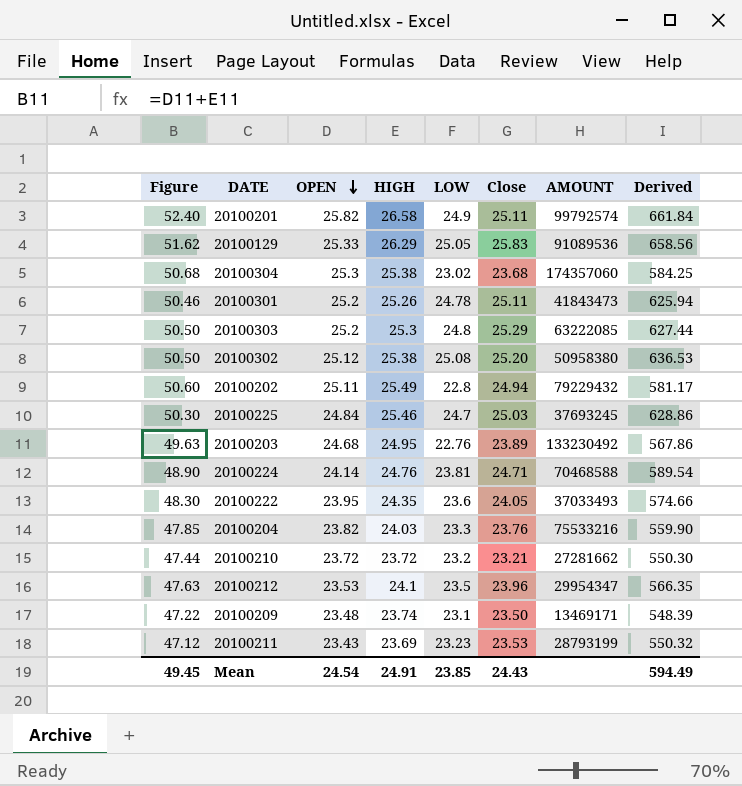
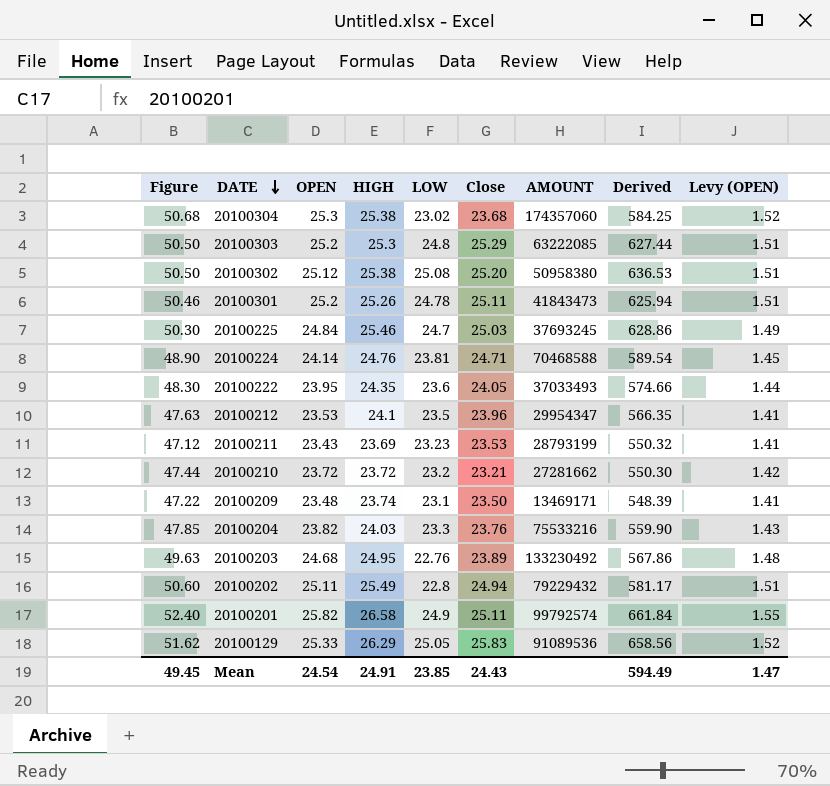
row order: OPEN descending -> DATE descending
column Levy (OPEN) | formula: none -> [OPEN] * 0.06

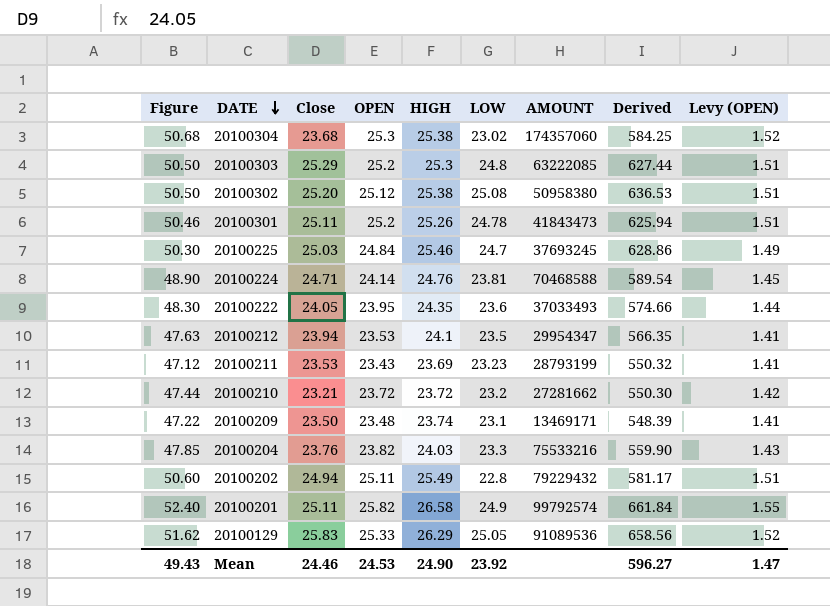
column Close | position: 6 -> 3
row 20100203: 49.63 | 24.68 | 24.95 | 22.76 | 23.89 | 133230492 | 567.86 | 1.48 -> none
20100212 | Close: 23.96 -> 23.94
Mean | Figure: 49.45 -> 49.43
Mean | Close: 24.43 -> 24.46
Mean | OPEN: 24.54 -> 24.53
Mean | HIGH: 24.91 -> 24.90
Mean | LOW: 23.85 -> 23.92
Mean | Derived: 594.49 -> 596.27

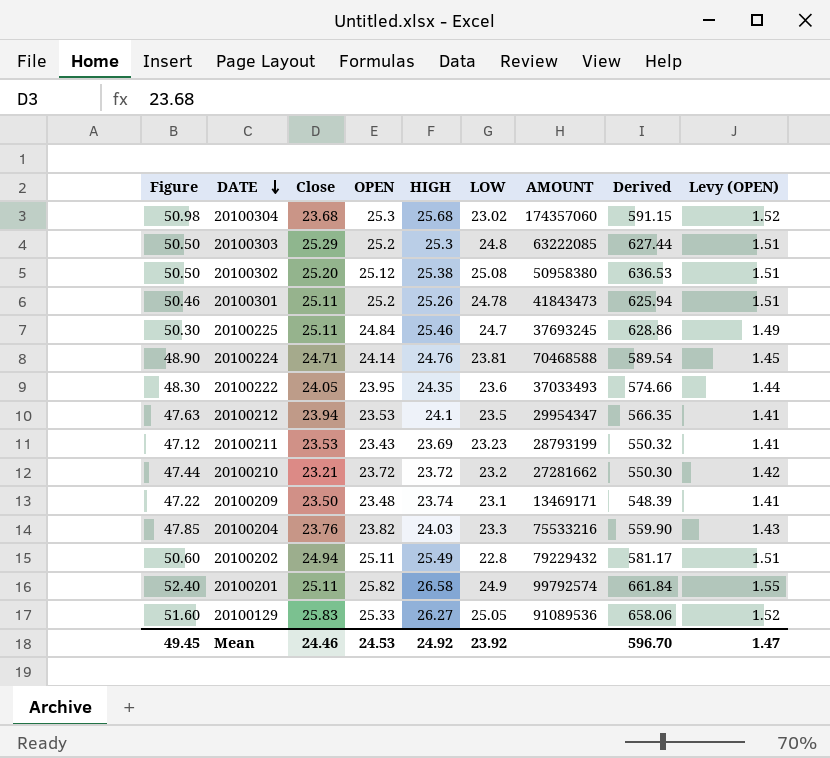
20100304 | Figure: 50.68 -> 50.98
20100304 | HIGH: 25.38 -> 25.68
20100304 | Derived: 584.25 -> 591.15
20100225 | Close: 25.03 -> 25.11
20100129 | Figure: 51.62 -> 51.60
20100129 | HIGH: 26.29 -> 26.27
20100129 | Derived: 658.56 -> 658.06
Mean | Figure: 49.43 -> 49.45
Mean | HIGH: 24.90 -> 24.92
Mean | Derived: 596.27 -> 596.70

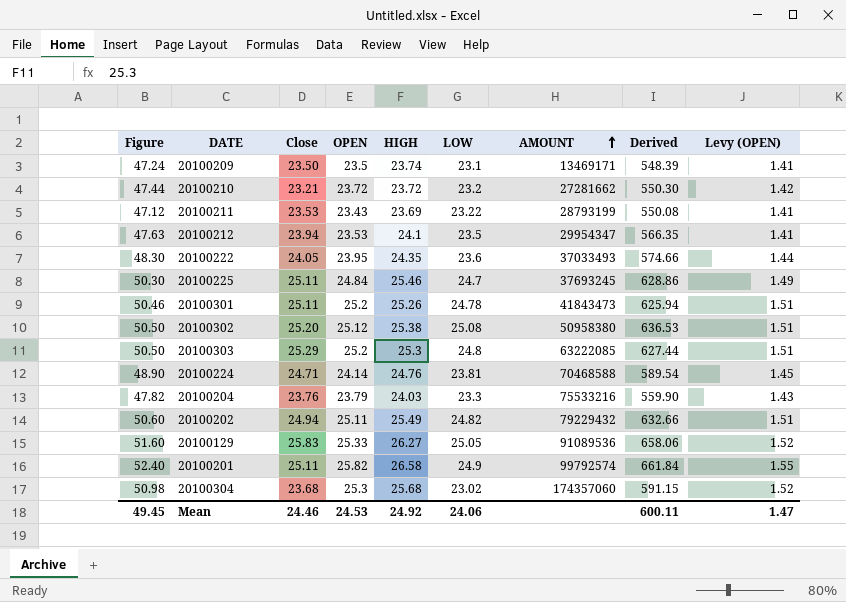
row order: DATE descending -> AMOUNT ascending
20100209 | Figure: 47.22 -> 47.24
20100209 | OPEN: 23.48 -> 23.5
20100211 | LOW: 23.23 -> 23.22
20100211 | Derived: 550.32 -> 550.08
20100204 | Figure: 47.85 -> 47.82
20100204 | OPEN: 23.82 -> 23.79
20100202 | LOW: 22.8 -> 24.82
20100202 | Derived: 581.17 -> 632.66
Mean | LOW: 23.92 -> 24.06
Mean | Derived: 596.70 -> 600.11

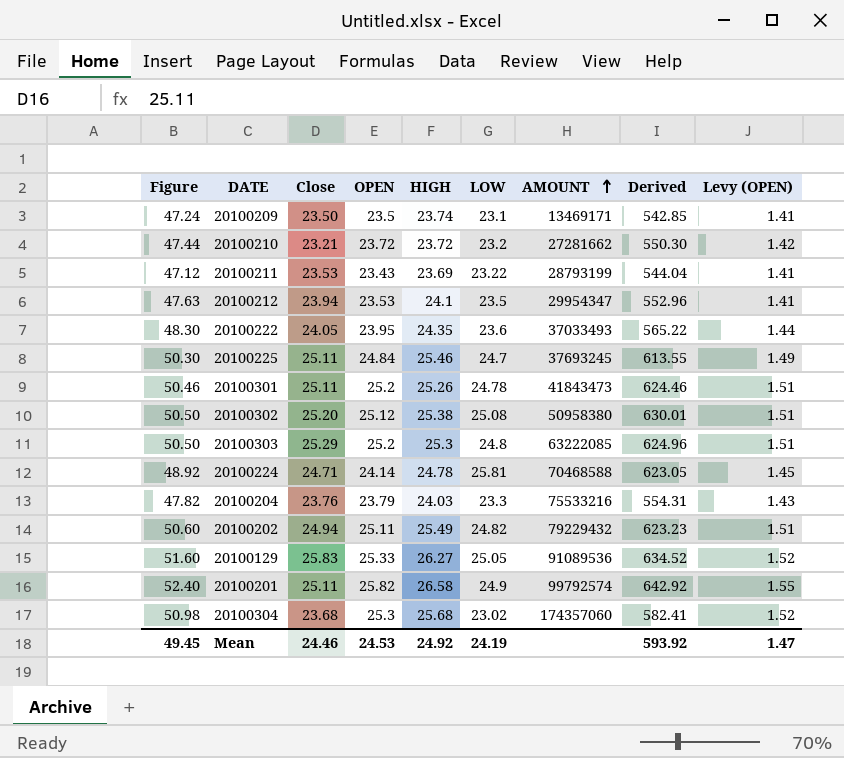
column Derived | formula: [HIGH] * [LOW] -> [OPEN] * [LOW]
20100224 | Figure: 48.90 -> 48.92
20100224 | HIGH: 24.76 -> 24.78
20100224 | LOW: 23.81 -> 25.81
Mean | LOW: 24.06 -> 24.19
Mean | Derived: 600.11 -> 593.92

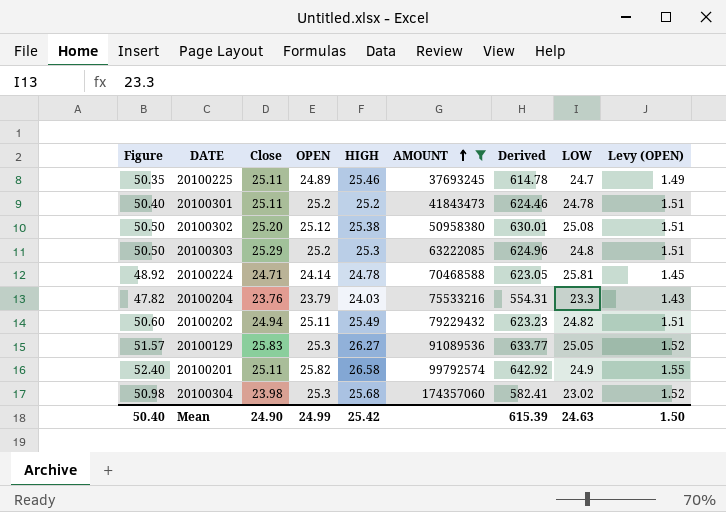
filter: none -> AMOUNT >= 37693245
column LOW | position: 6 -> 8
20100225 | Figure: 50.30 -> 50.35
20100225 | OPEN: 24.84 -> 24.89
20100225 | Derived: 613.55 -> 614.78
20100301 | Figure: 50.46 -> 50.40
20100301 | HIGH: 25.26 -> 25.2
20100129 | Figure: 51.60 -> 51.57
20100129 | OPEN: 25.33 -> 25.3
20100129 | Derived: 634.52 -> 633.77
20100304 | Close: 23.68 -> 23.98
Mean | Figure: 49.45 -> 50.40
Mean | Close: 24.46 -> 24.90
Mean | OPEN: 24.53 -> 24.99
Mean | HIGH: 24.92 -> 25.42
Mean | Derived: 593.92 -> 615.39
Mean | LOW: 24.19 -> 24.63
Mean | Levy (OPEN): 1.47 -> 1.50

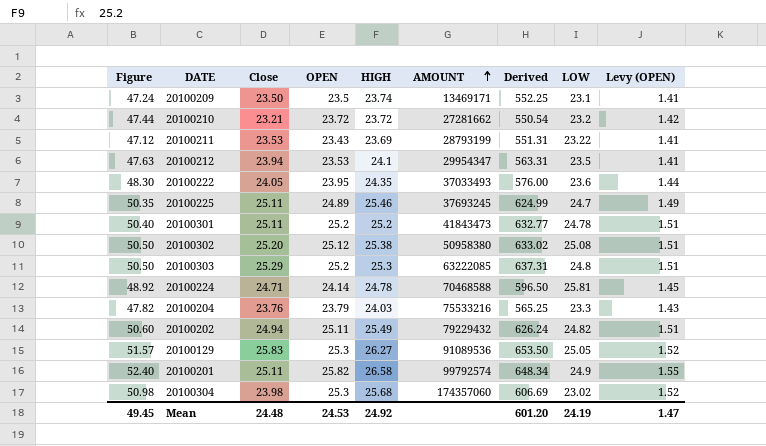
filter: AMOUNT >= 37693245 -> none
column Derived | formula: [OPEN] * [LOW] -> [Close] * [OPEN]
Mean | Figure: 50.40 -> 49.45
Mean | Close: 24.90 -> 24.48
Mean | OPEN: 24.99 -> 24.53
Mean | HIGH: 25.42 -> 24.92
Mean | Derived: 615.39 -> 601.20
Mean | LOW: 24.63 -> 24.19
Mean | Levy (OPEN): 1.50 -> 1.47

